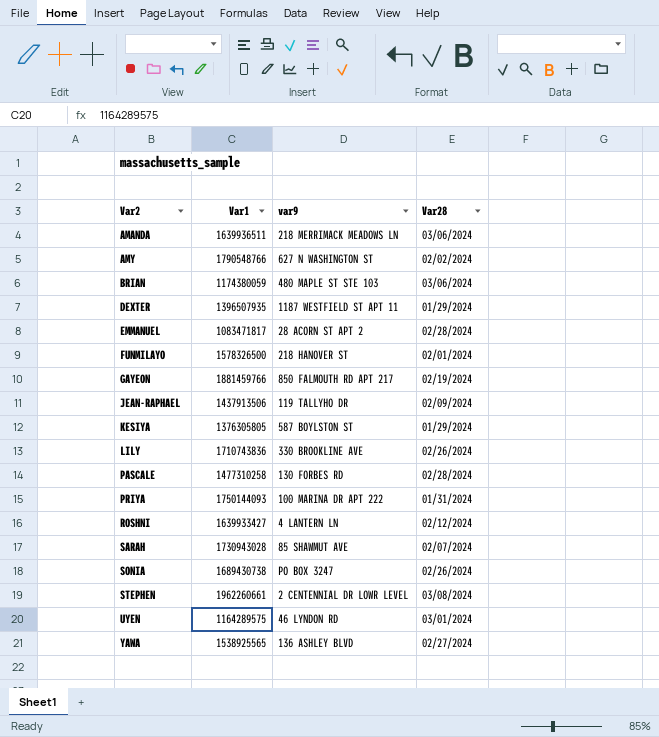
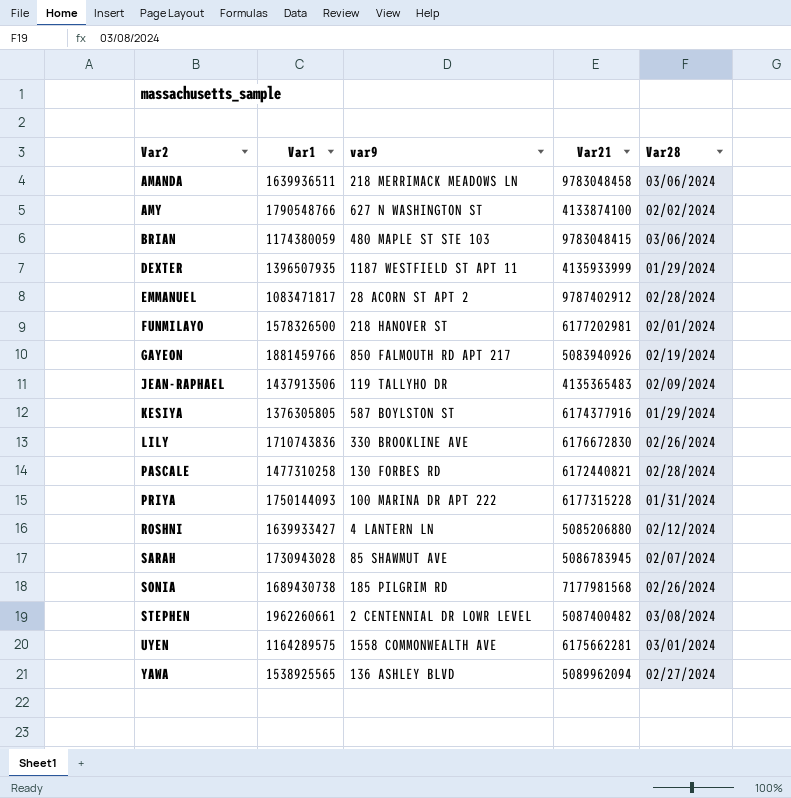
column Var21 | position: none -> 4
SONIA | var9: PO BOX 3247 -> 185 PILGRIM RD
UYEN | var9: 46 LYNDON RD -> 1558 COMMONWEALTH AVE

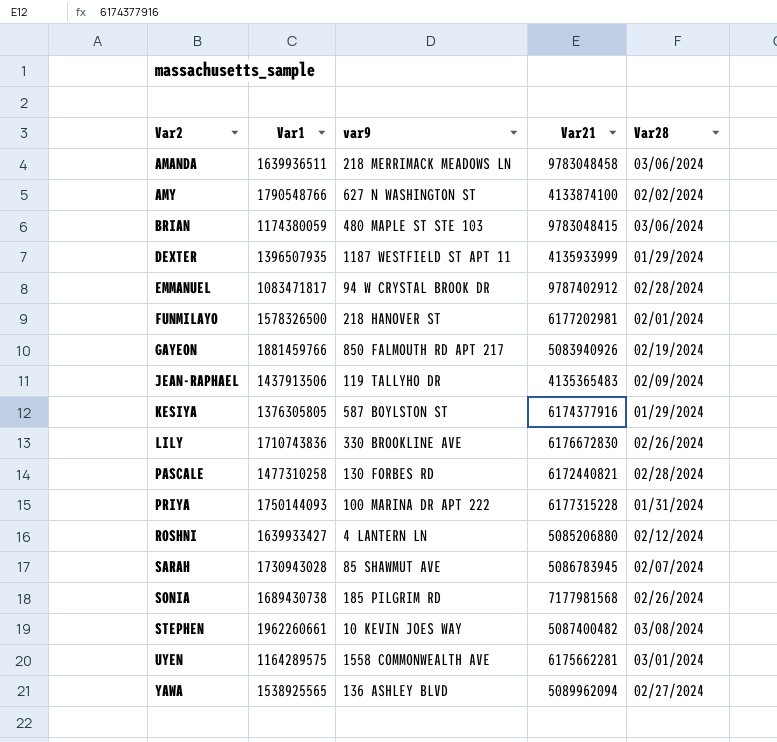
EMMANUEL | var9: 28 ACORN ST APT 2 -> 94 W CRYSTAL BROOK DR
STEPHEN | var9: 2 CENTENNIAL DR LOWR LEVEL -> 10 KEVIN JOES WAY

